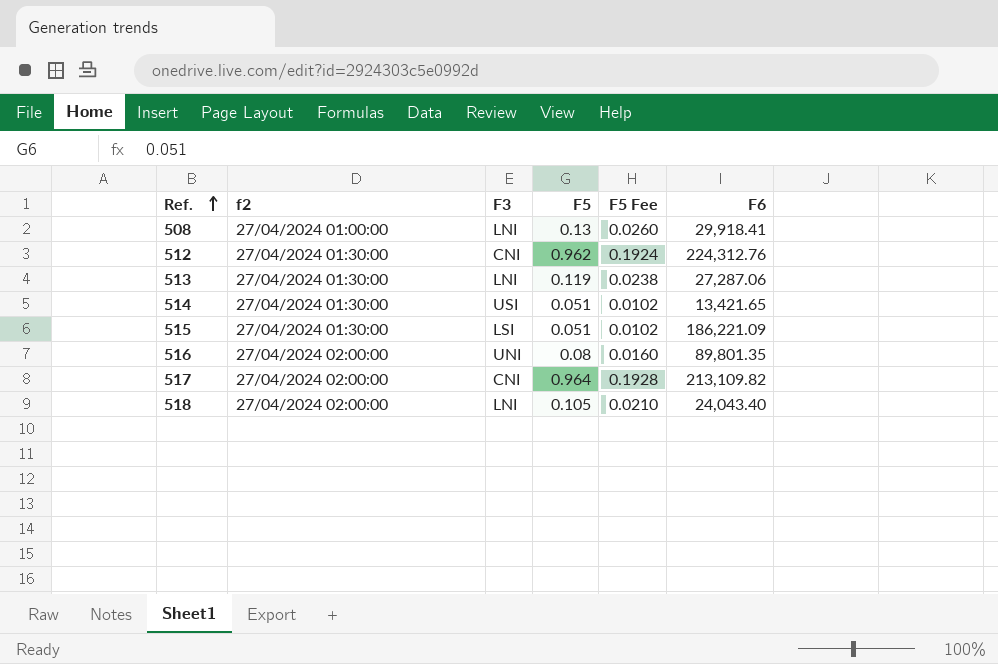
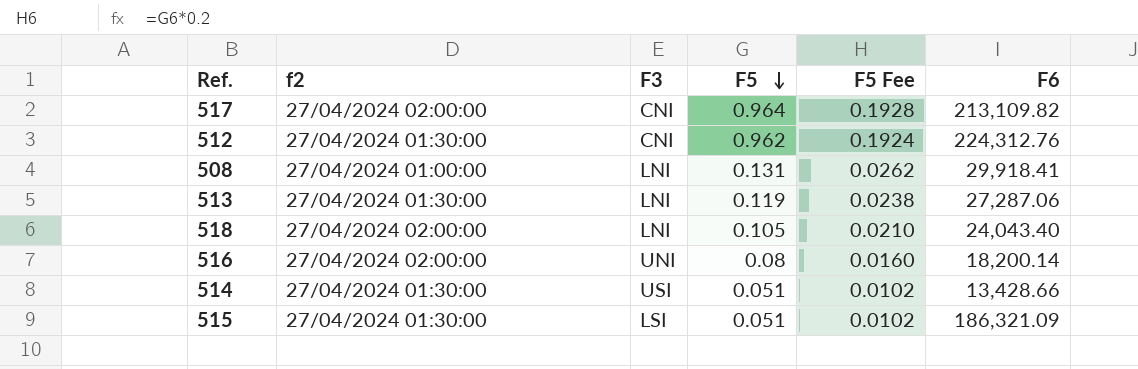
row order: Ref. ascending -> F5 descending
508 | F5: 0.13 -> 0.131
508 | F5 Fee: 0.0260 -> 0.0262
516 | F6: 89,801.35 -> 18,200.14
514 | F6: 13,421.65 -> 13,428.66
515 | F6: 186,221.09 -> 186,321.09

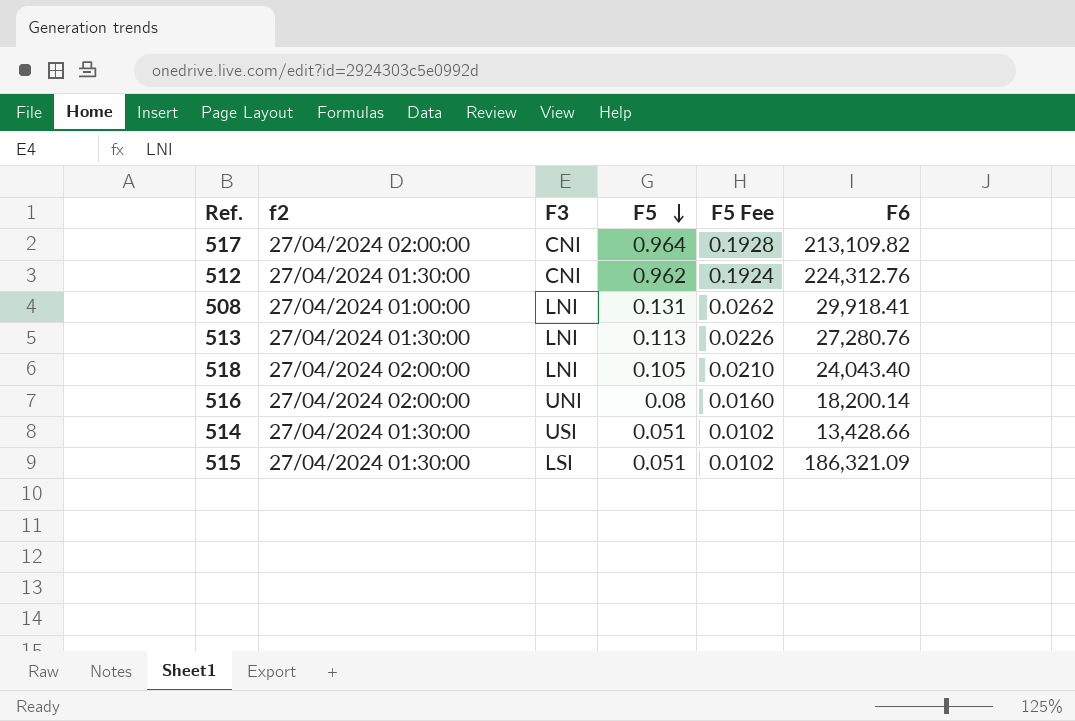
513 | F5: 0.119 -> 0.113
513 | F5 Fee: 0.0238 -> 0.0226
513 | F6: 27,287.06 -> 27,280.76

